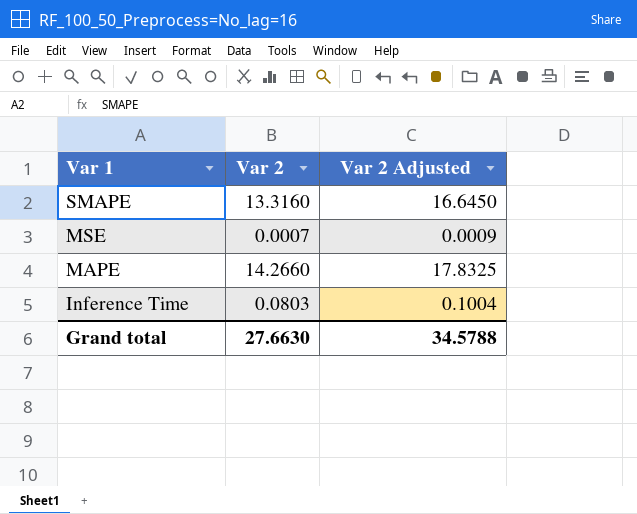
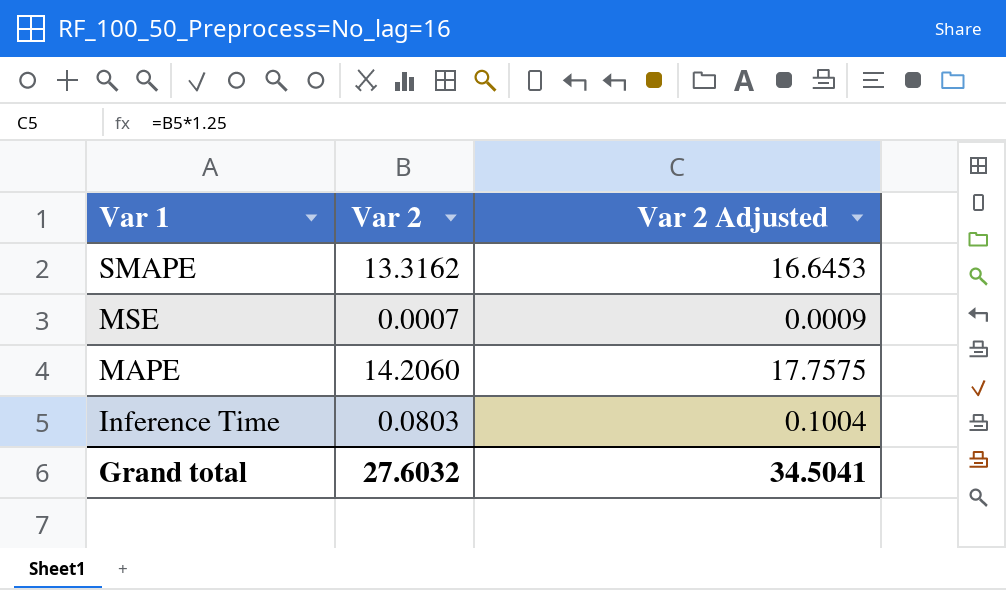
SMAPE | Var 2: 13.3160 -> 13.3162
SMAPE | Var 2 Adjusted: 16.6450 -> 16.6453
MAPE | Var 2: 14.2660 -> 14.2060
MAPE | Var 2 Adjusted: 17.8325 -> 17.7575
Grand total | Var 2: 27.6630 -> 27.6032
Grand total | Var 2 Adjusted: 34.5788 -> 34.5041

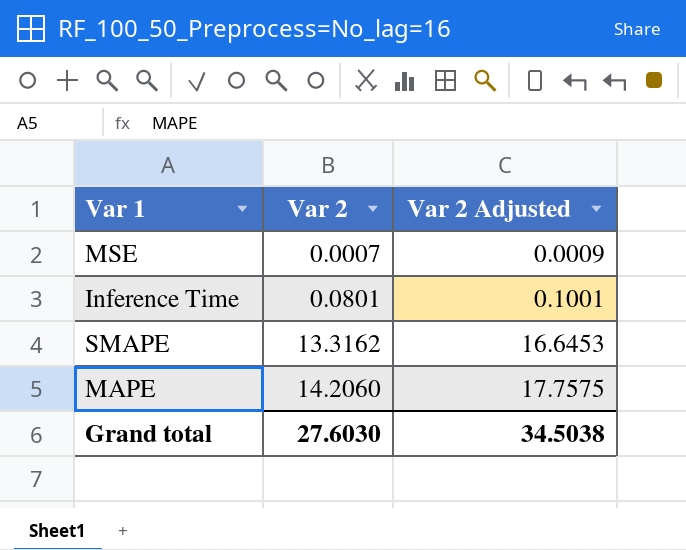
row order: Var 1 descending -> Var 2 ascending
Inference Time | Var 2: 0.0803 -> 0.0801
Inference Time | Var 2 Adjusted: 0.1004 -> 0.1001
Grand total | Var 2: 27.6032 -> 27.6030
Grand total | Var 2 Adjusted: 34.5041 -> 34.5038

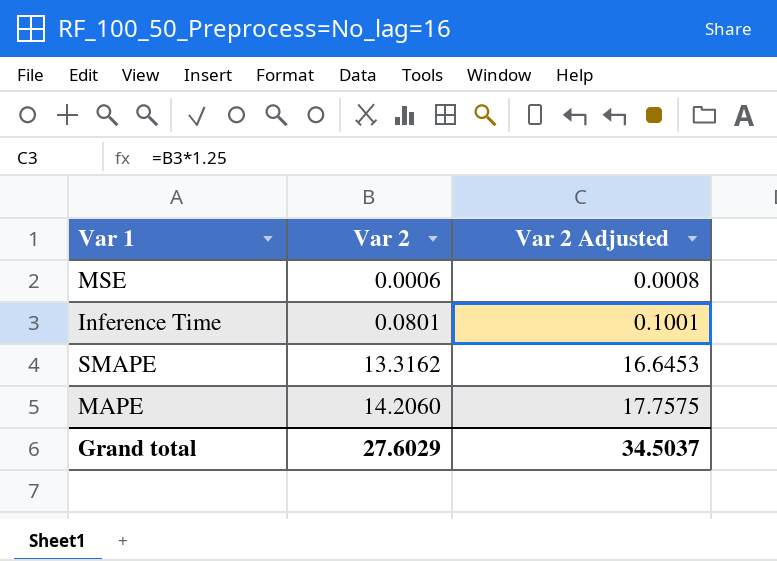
MSE | Var 2: 0.0007 -> 0.0006
MSE | Var 2 Adjusted: 0.0009 -> 0.0008
Grand total | Var 2: 27.6030 -> 27.6029
Grand total | Var 2 Adjusted: 34.5038 -> 34.5037

